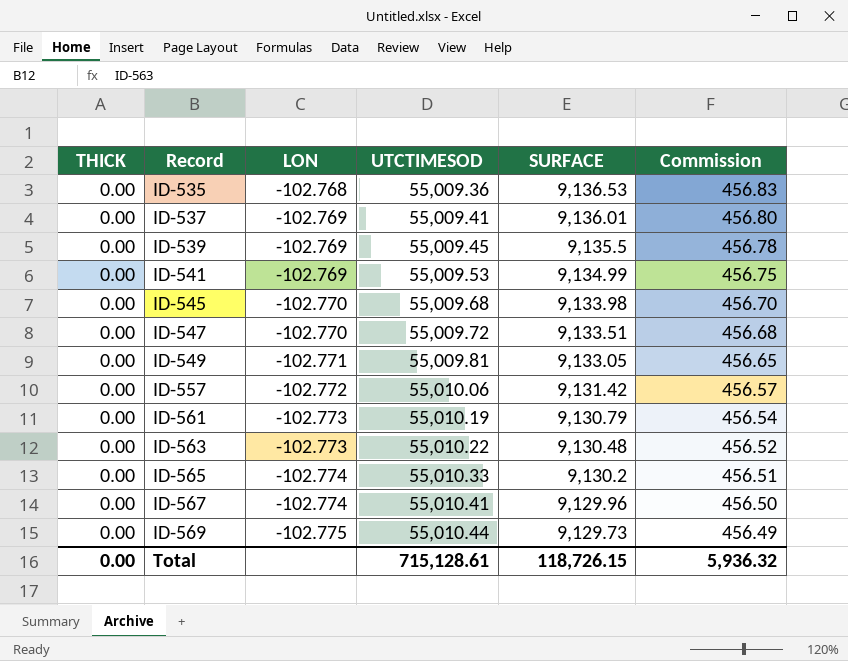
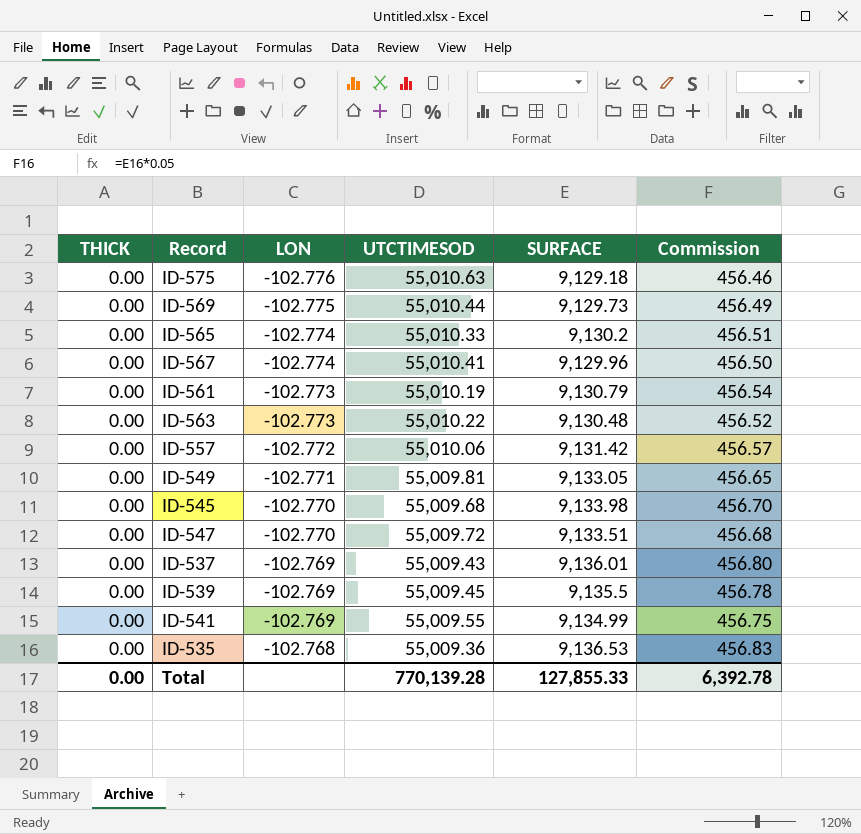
row order: Record ascending -> LON ascending
row ID-575: none -> 0.00 | -102.776 | 55,010.63 | 9,129.18 | 456.46
ID-537 | UTCTIMESOD: 55,009.41 -> 55,009.43
ID-541 | UTCTIMESOD: 55,009.53 -> 55,009.55
Total | UTCTIMESOD: 715,128.61 -> 770,139.28
Total | SURFACE: 118,726.15 -> 127,855.33
Total | Commission: 5,936.32 -> 6,392.78

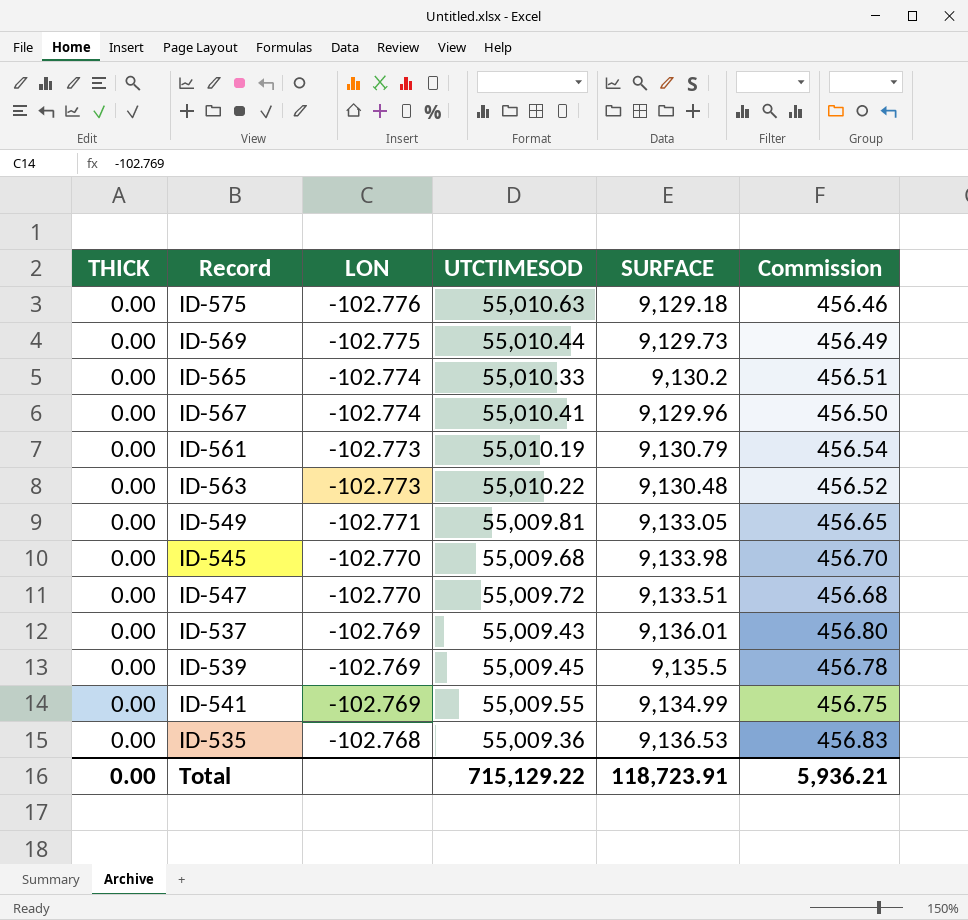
row ID-557: 0.00 | -102.772 | 55,010.06 | 9,131.42 | 456.57 -> none
Total | UTCTIMESOD: 770,139.28 -> 715,129.22
Total | SURFACE: 127,855.33 -> 118,723.91
Total | Commission: 6,392.78 -> 5,936.21

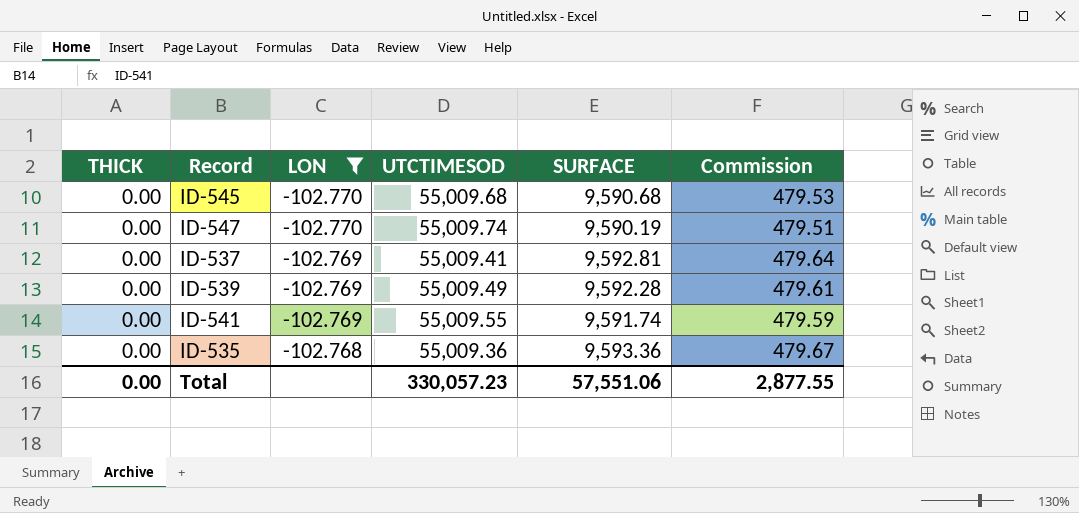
filter: none -> LON >= -102.770
ID-545 | SURFACE: 9,133.98 -> 9,590.68
ID-545 | Commission: 456.70 -> 479.53
ID-547 | UTCTIMESOD: 55,009.72 -> 55,009.74
ID-547 | SURFACE: 9,133.51 -> 9,590.19
ID-547 | Commission: 456.68 -> 479.51
ID-537 | UTCTIMESOD: 55,009.43 -> 55,009.41
ID-537 | SURFACE: 9,136.01 -> 9,592.81
ID-537 | Commission: 456.80 -> 479.64
ID-539 | UTCTIMESOD: 55,009.45 -> 55,009.49
ID-539 | SURFACE: 9,135.5 -> 9,592.28
ID-539 | Commission: 456.78 -> 479.61
ID-541 | SURFACE: 9,134.99 -> 9,591.74
ID-541 | Commission: 456.75 -> 479.59
ID-535 | SURFACE: 9,136.53 -> 9,593.36
ID-535 | Commission: 456.83 -> 479.67
Total | UTCTIMESOD: 715,129.22 -> 330,057.23
Total | SURFACE: 118,723.91 -> 57,551.06
Total | Commission: 5,936.21 -> 2,877.55

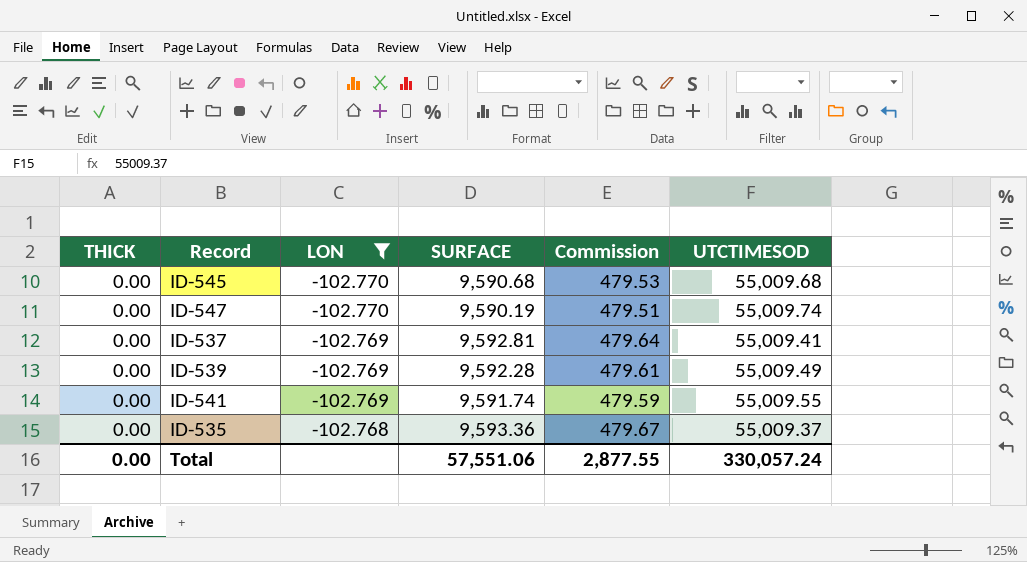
column UTCTIMESOD | position: 4 -> 6
ID-535 | UTCTIMESOD: 55,009.36 -> 55,009.37
Total | UTCTIMESOD: 330,057.23 -> 330,057.24

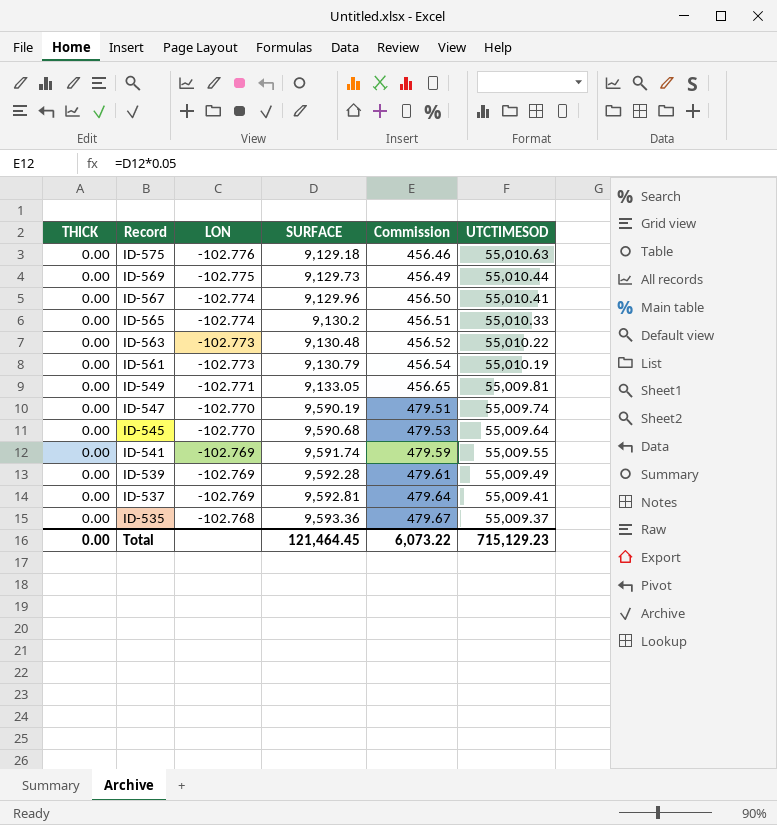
filter: LON >= -102.770 -> none
row order: LON ascending -> Record descending
ID-545 | UTCTIMESOD: 55,009.68 -> 55,009.64
Total | SURFACE: 57,551.06 -> 121,464.45
Total | Commission: 2,877.55 -> 6,073.22
Total | UTCTIMESOD: 330,057.24 -> 715,129.23

